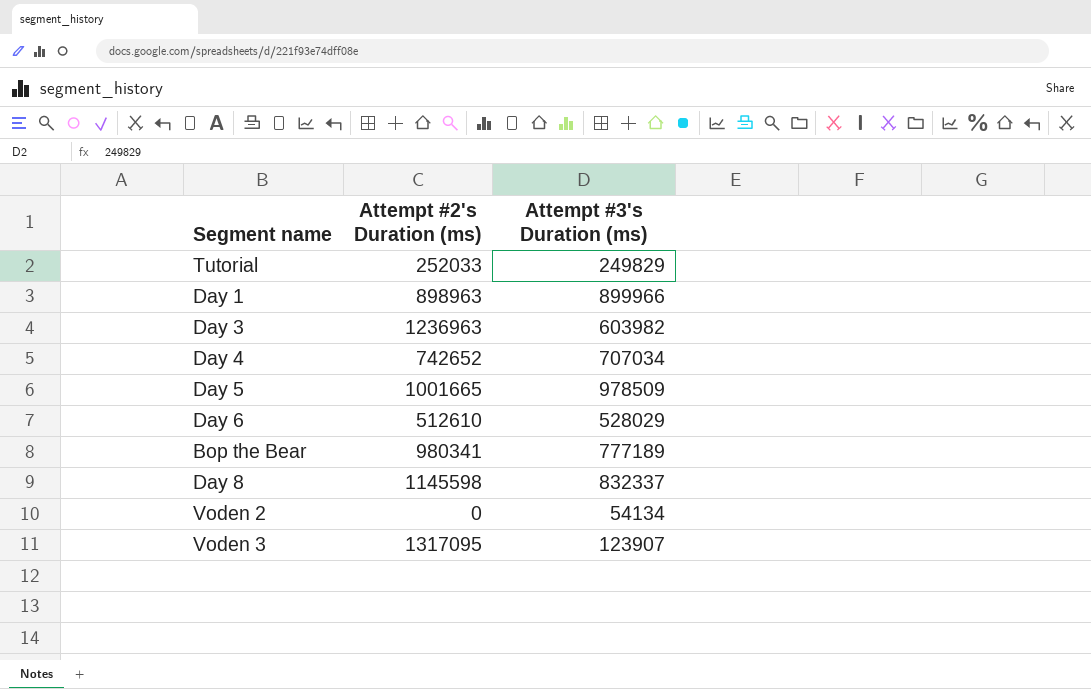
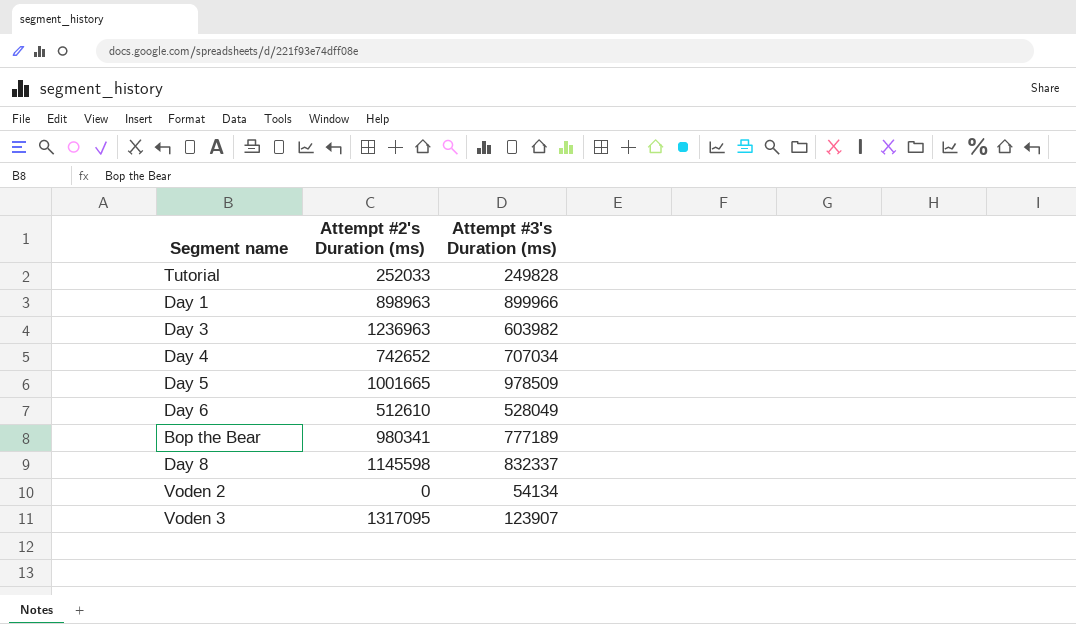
Tutorial | Attempt #3's Duration (ms): 249829 -> 249828
Day 6 | Attempt #3's Duration (ms): 528029 -> 528049

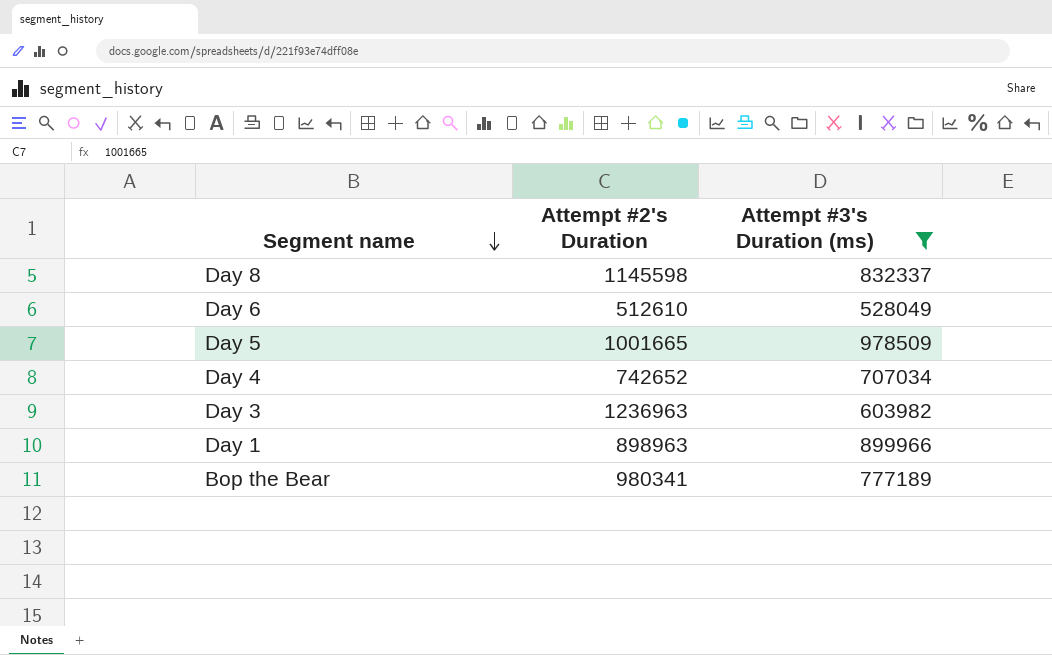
filter: none -> Attempt #3's Duration (ms) >= 528049
row order: none -> Segment name descending
column name: Attempt #2's Duration (ms) -> Attempt #2's Duration

